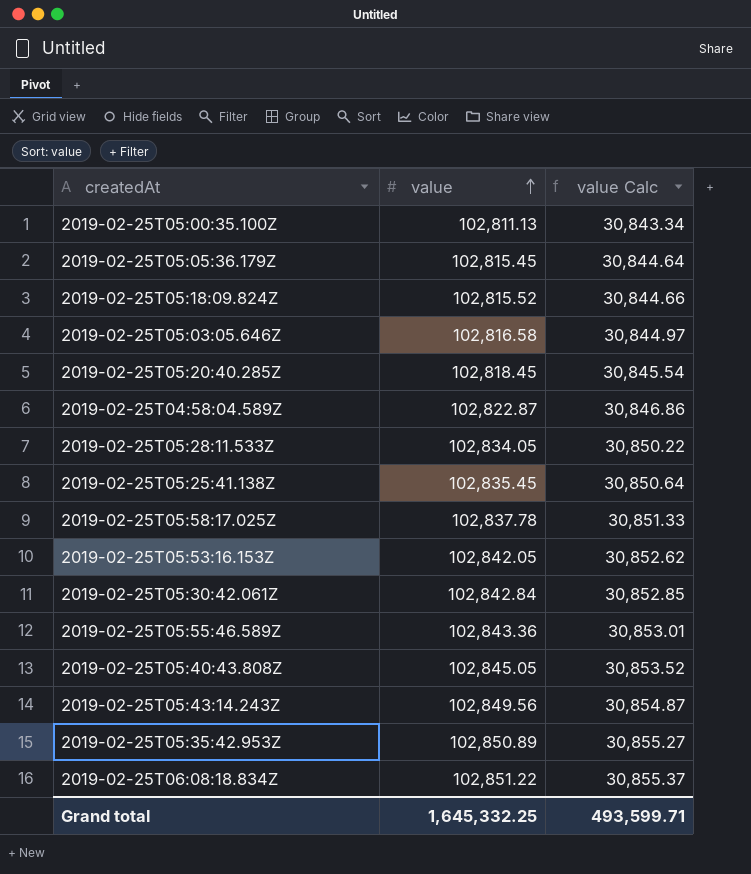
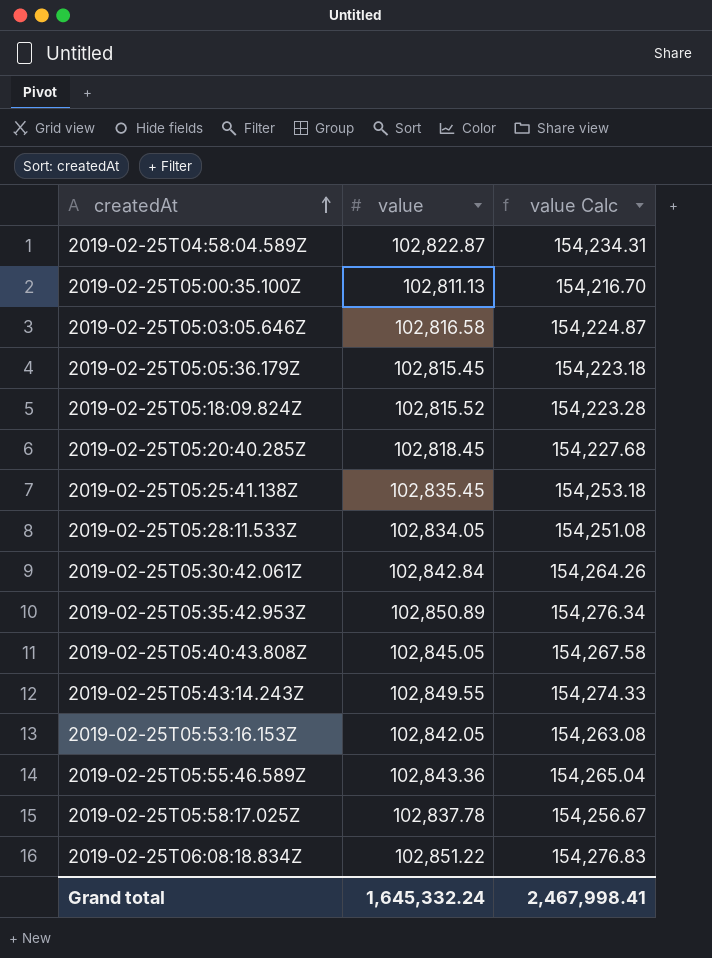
row order: value ascending -> createdAt ascending
column value Calc | formula: [value] * 0.3 -> [value] * 1.5
2019-02-25T05:43:14.243Z | value: 102,849.56 -> 102,849.55
Grand total | value: 1,645,332.25 -> 1,645,332.24
Grand total | value Calc: 493,599.71 -> 2,467,998.41

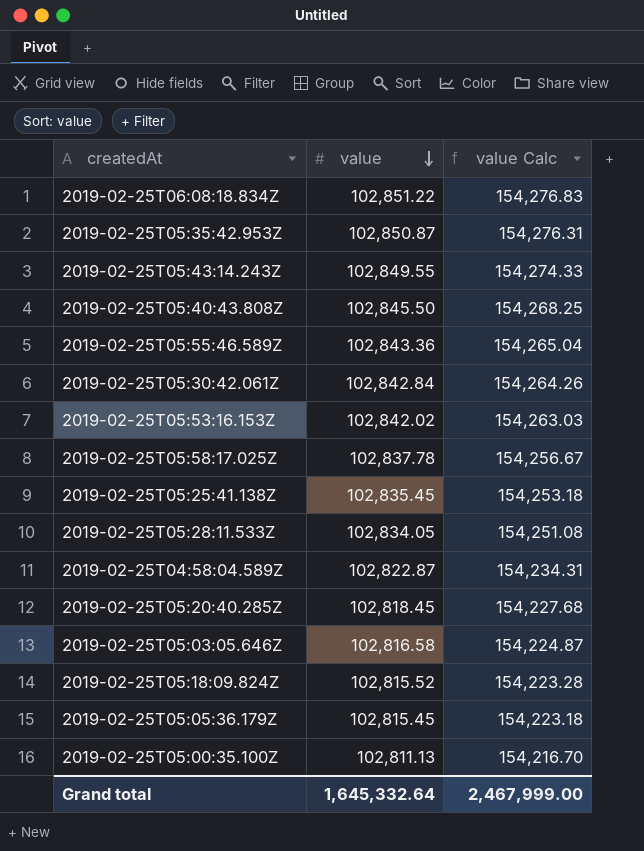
row order: createdAt ascending -> value descending
2019-02-25T05:35:42.953Z | value: 102,850.89 -> 102,850.87
2019-02-25T05:35:42.953Z | value Calc: 154,276.34 -> 154,276.31
2019-02-25T05:40:43.808Z | value: 102,845.05 -> 102,845.50
2019-02-25T05:40:43.808Z | value Calc: 154,267.58 -> 154,268.25
2019-02-25T05:53:16.153Z | value: 102,842.05 -> 102,842.02
2019-02-25T05:53:16.153Z | value Calc: 154,263.08 -> 154,263.03
Grand total | value: 1,645,332.24 -> 1,645,332.64
Grand total | value Calc: 2,467,998.41 -> 2,467,999.00

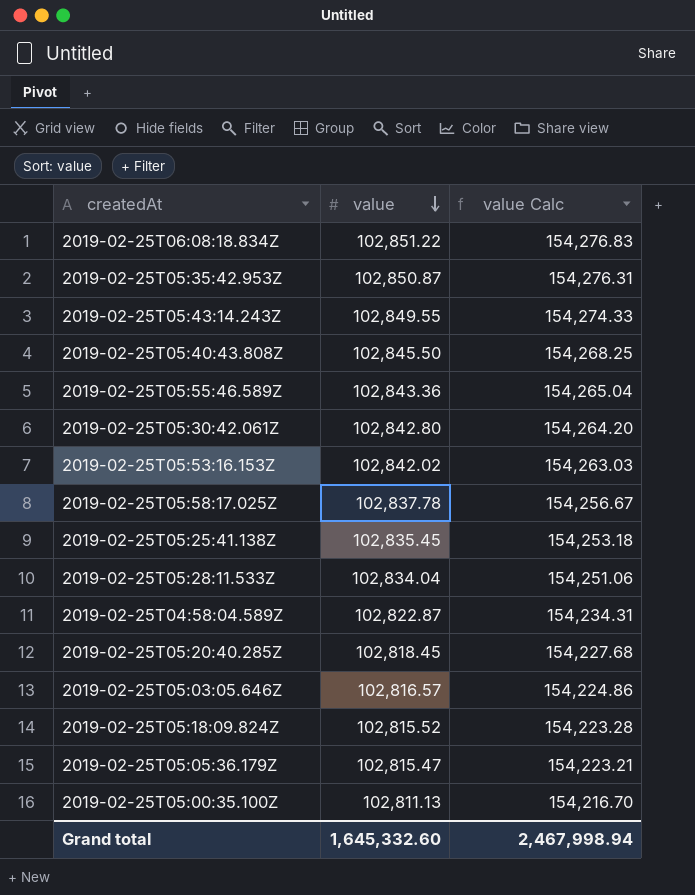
2019-02-25T05:30:42.061Z | value: 102,842.84 -> 102,842.80
2019-02-25T05:30:42.061Z | value Calc: 154,264.26 -> 154,264.20
2019-02-25T05:28:11.533Z | value: 102,834.05 -> 102,834.04
2019-02-25T05:28:11.533Z | value Calc: 154,251.08 -> 154,251.06
2019-02-25T05:03:05.646Z | value: 102,816.58 -> 102,816.57
2019-02-25T05:03:05.646Z | value Calc: 154,224.87 -> 154,224.86
2019-02-25T05:05:36.179Z | value: 102,815.45 -> 102,815.47
2019-02-25T05:05:36.179Z | value Calc: 154,223.18 -> 154,223.21
Grand total | value: 1,645,332.64 -> 1,645,332.60
Grand total | value Calc: 2,467,999.00 -> 2,467,998.94

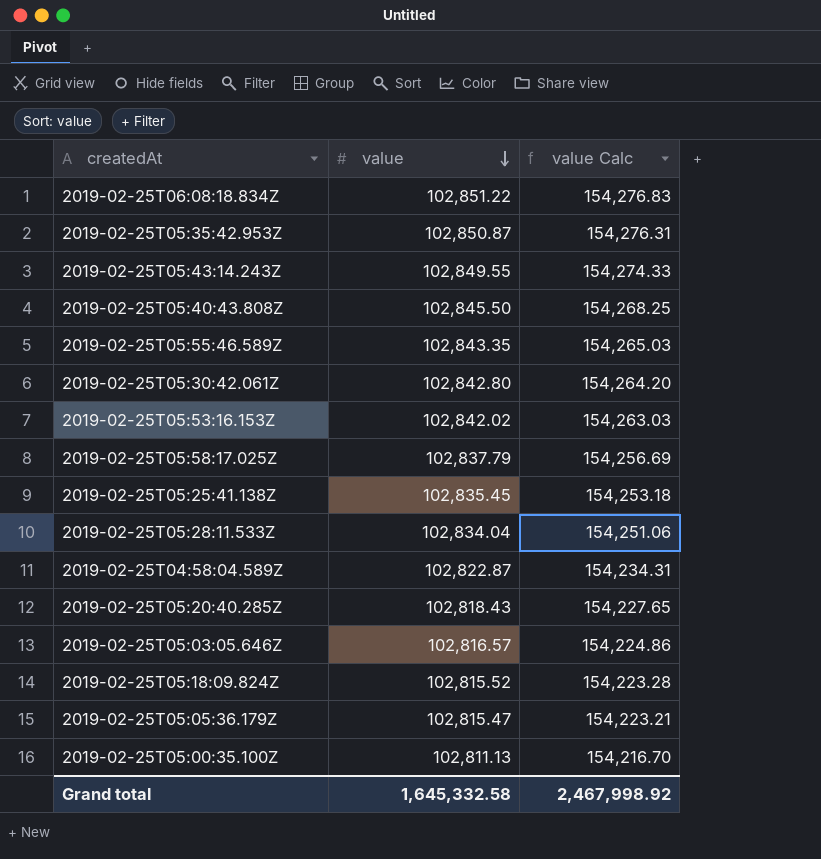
2019-02-25T05:55:46.589Z | value: 102,843.36 -> 102,843.35
2019-02-25T05:55:46.589Z | value Calc: 154,265.04 -> 154,265.03
2019-02-25T05:58:17.025Z | value: 102,837.78 -> 102,837.79
2019-02-25T05:58:17.025Z | value Calc: 154,256.67 -> 154,256.69
2019-02-25T05:20:40.285Z | value: 102,818.45 -> 102,818.43
2019-02-25T05:20:40.285Z | value Calc: 154,227.68 -> 154,227.65
Grand total | value: 1,645,332.60 -> 1,645,332.58
Grand total | value Calc: 2,467,998.94 -> 2,467,998.92

